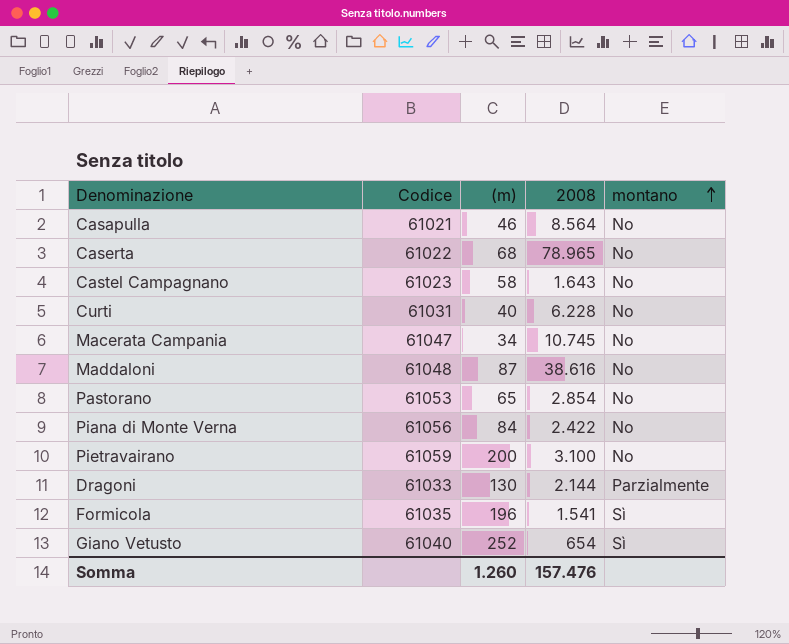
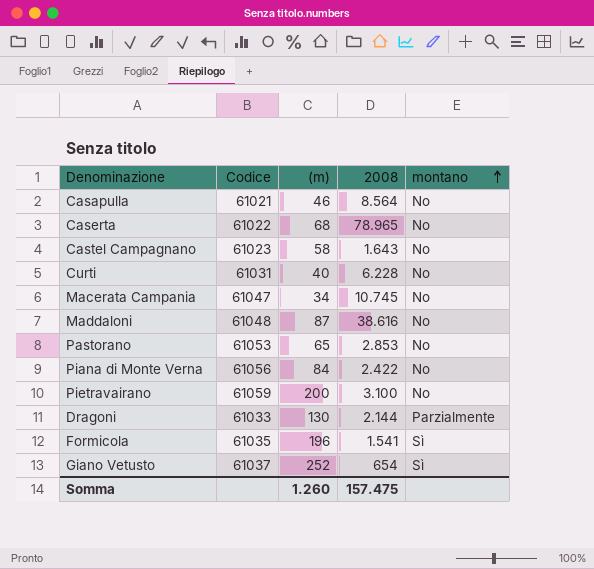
Pastorano | 2008: 2.854 -> 2.853
Giano Vetusto | Codice: 61040 -> 61037
Somma | 2008: 157.476 -> 157.475

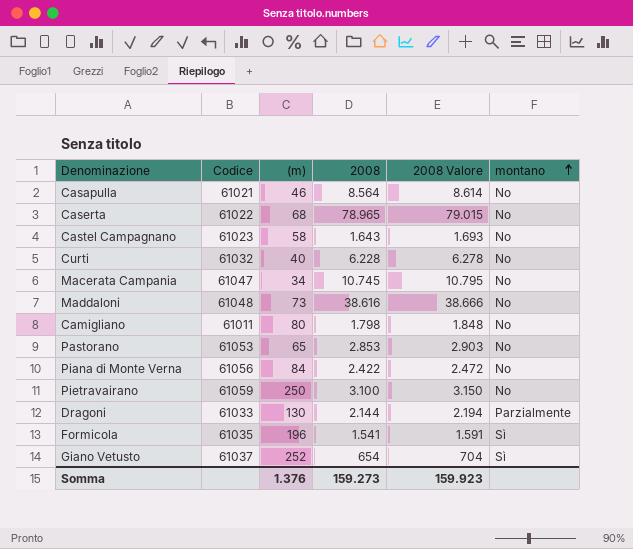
column 2008 Valore | formula: none -> [2008] + 50
Curti | Codice: 61031 -> 61032
Maddaloni | (m): 87 -> 73
row Camigliano: none -> 61011 | 80 | 1.798 | 1.848 | No
Pietravairano | (m): 200 -> 250
Somma | (m): 1.260 -> 1.376
Somma | 2008: 157.475 -> 159.273

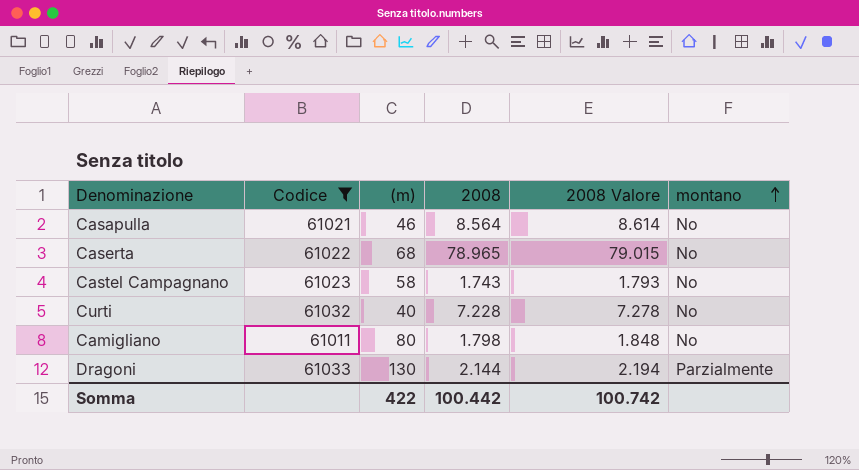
filter: none -> Codice <= 61033
Castel Campagnano | 2008: 1.643 -> 1.743
Castel Campagnano | 2008 Valore: 1.693 -> 1.793
Curti | 2008: 6.228 -> 7.228
Curti | 2008 Valore: 6.278 -> 7.278
Somma | (m): 1.376 -> 422
Somma | 2008: 159.273 -> 100.442
Somma | 2008 Valore: 159.923 -> 100.742

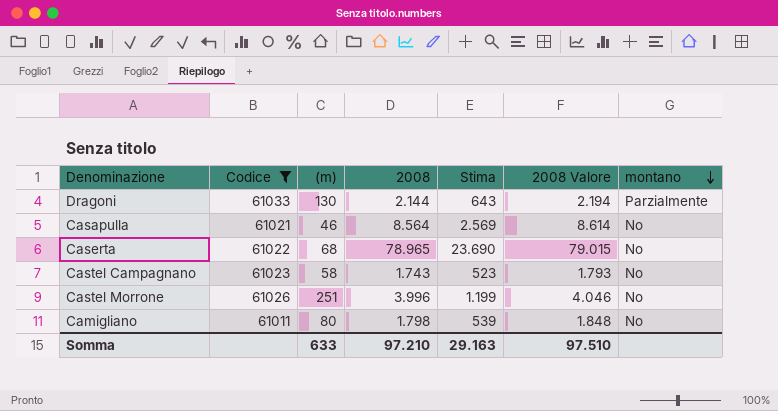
row order: montano ascending -> montano descending
column Stima | formula: none -> [2008] * 0,3
row Curti: 61032 | 40 | 7.228 | 7.278 | No -> none
row Castel Morrone: none -> 61026 | 251 | 3.996 | 1.199 | 4.046 | No
Somma | (m): 422 -> 633
Somma | 2008: 100.442 -> 97.210
Somma | 2008 Valore: 100.742 -> 97.510

